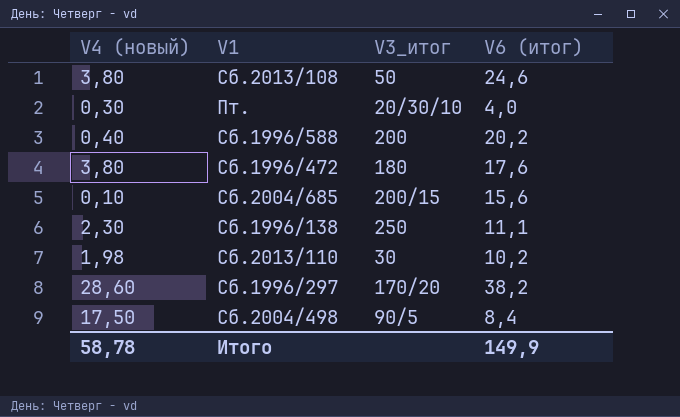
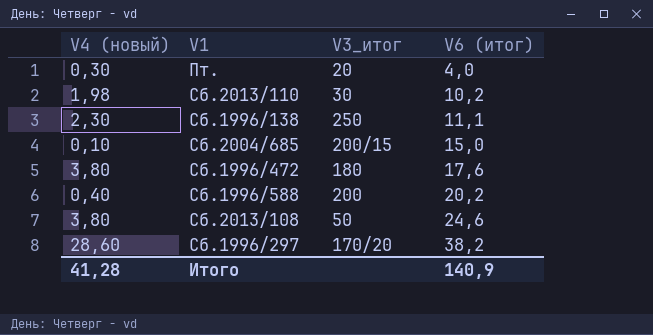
row order: none -> V6 (итог) ascending
row Сб.2004/498: 17,50 | 90/5 | 8,4 -> none
Пт. | V3_итог: 20/30/10 -> 20
Сб.2004/685 | V6 (итог): 15,6 -> 15,0
Итого | V4 (новый): 58,78 -> 41,28
Итого | V6 (итог): 149,9 -> 140,9

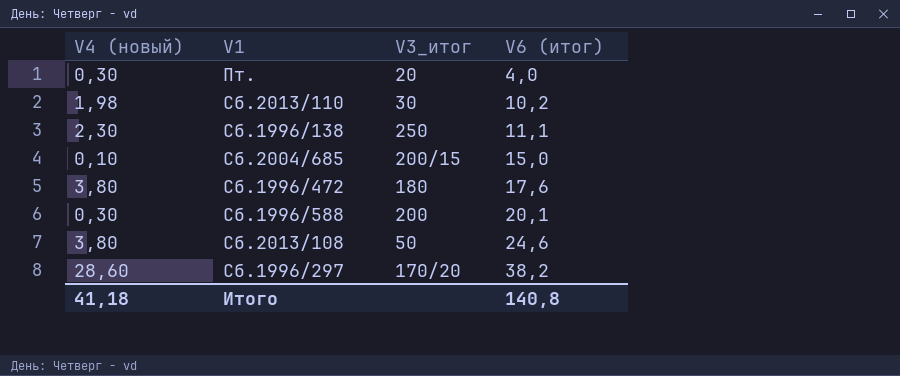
Сб.1996/588 | V4 (новый): 0,40 -> 0,30
Сб.1996/588 | V6 (итог): 20,2 -> 20,1
Итого | V4 (новый): 41,28 -> 41,18
Итого | V6 (итог): 140,9 -> 140,8

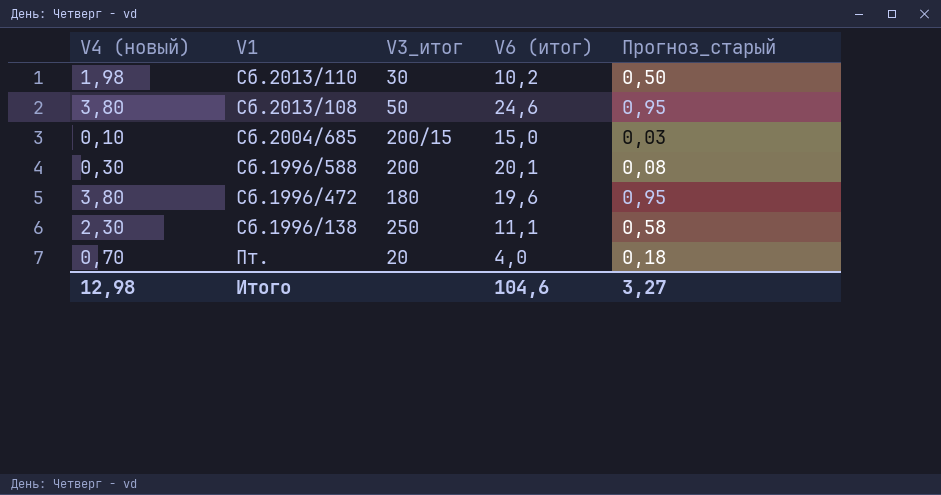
row order: V6 (итог) ascending -> V1 descending
column Прогноз_старый | formula: none -> [V4 (новый)] * 0,25
row Сб.1996/297: 28,60 | 170/20 | 38,2 -> none
Сб.1996/472 | V6 (итог): 17,6 -> 19,6
Пт. | V4 (новый): 0,30 -> 0,70
Итого | V4 (новый): 41,18 -> 12,98
Итого | V6 (итог): 140,8 -> 104,6

